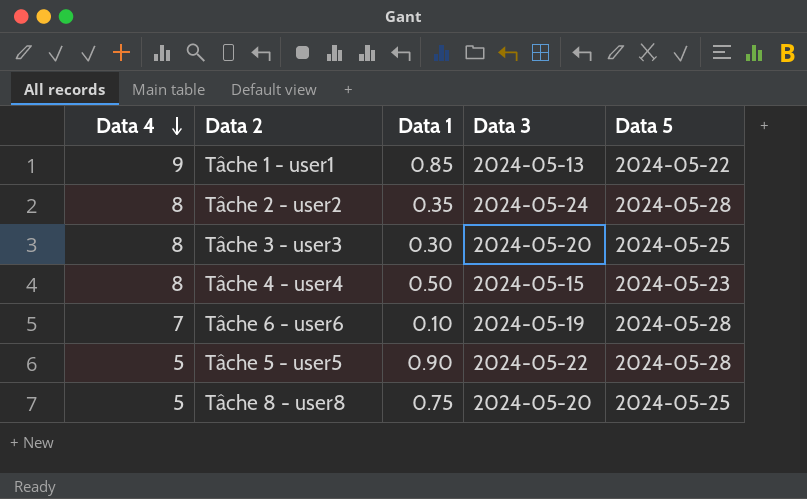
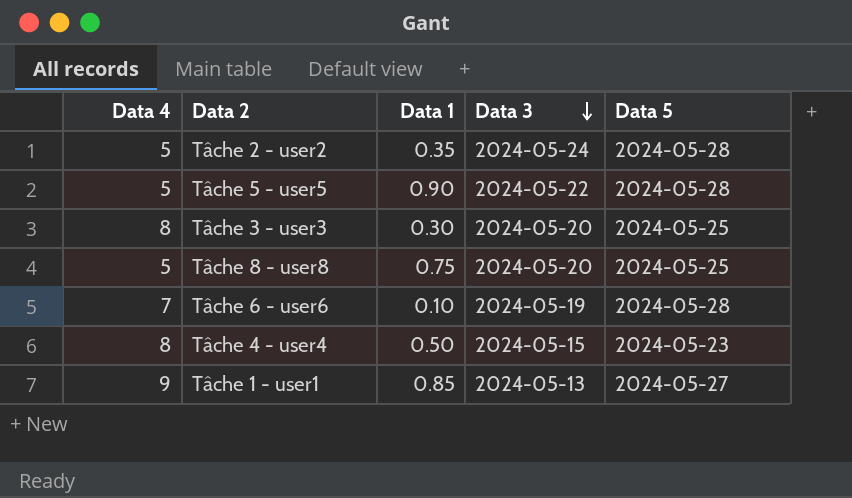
row order: Data 4 descending -> Data 3 descending
Tâche 2 - user2 | Data 4: 8 -> 5
Tâche 1 - user1 | Data 5: 2024-05-22 -> 2024-05-27

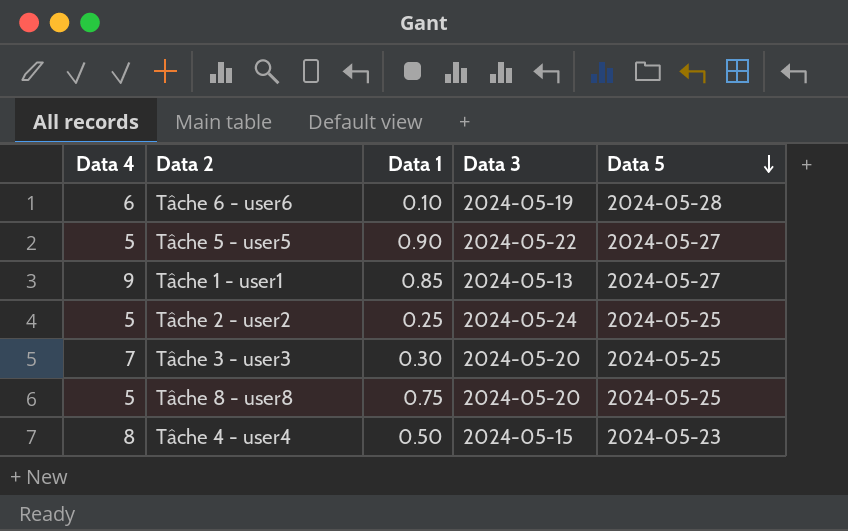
row order: Data 3 descending -> Data 5 descending
Tâche 6 - user6 | Data 4: 7 -> 6
Tâche 5 - user5 | Data 5: 2024-05-28 -> 2024-05-27
Tâche 2 - user2 | Data 1: 0.35 -> 0.25
Tâche 2 - user2 | Data 5: 2024-05-28 -> 2024-05-25
Tâche 3 - user3 | Data 4: 8 -> 7

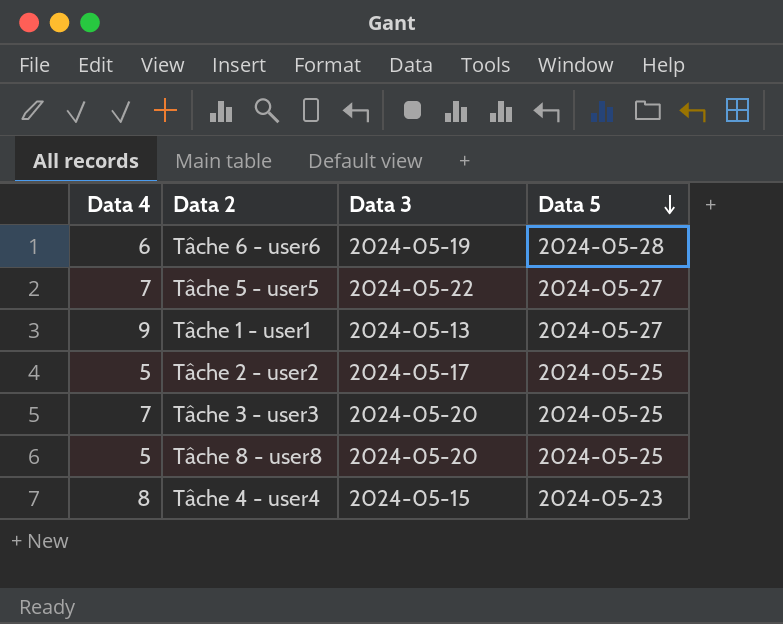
column Data 1 | position: 3 -> none
Tâche 5 - user5 | Data 4: 5 -> 7
Tâche 2 - user2 | Data 3: 2024-05-24 -> 2024-05-17

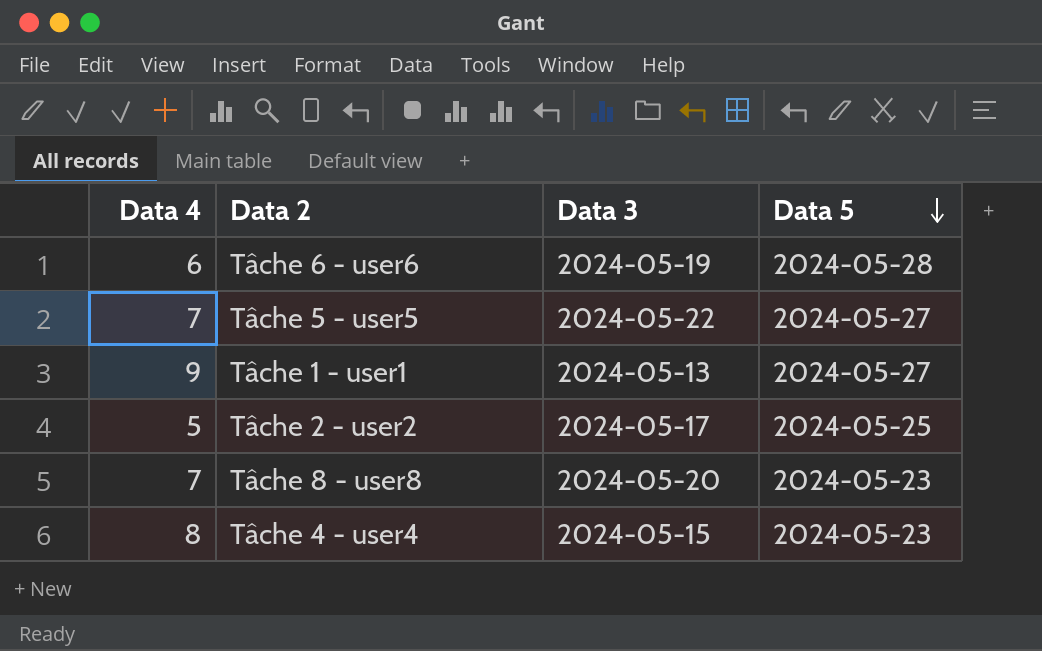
row Tâche 3 - user3: 7 | 2024-05-20 | 2024-05-25 -> none
Tâche 8 - user8 | Data 4: 5 -> 7
Tâche 8 - user8 | Data 5: 2024-05-25 -> 2024-05-23

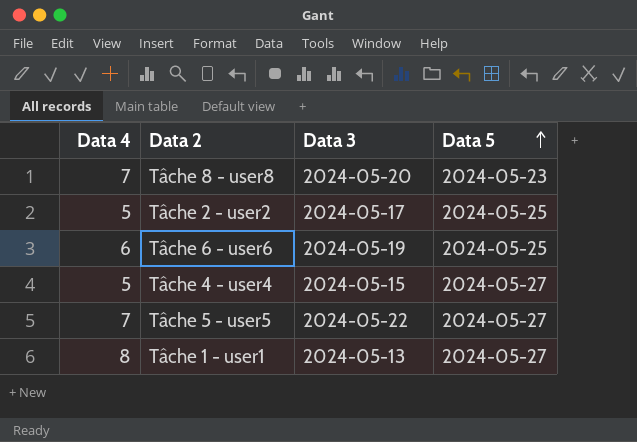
row order: Data 5 descending -> Data 5 ascending
Tâche 6 - user6 | Data 5: 2024-05-28 -> 2024-05-25
Tâche 4 - user4 | Data 4: 8 -> 5
Tâche 4 - user4 | Data 5: 2024-05-23 -> 2024-05-27
Tâche 1 - user1 | Data 4: 9 -> 8

